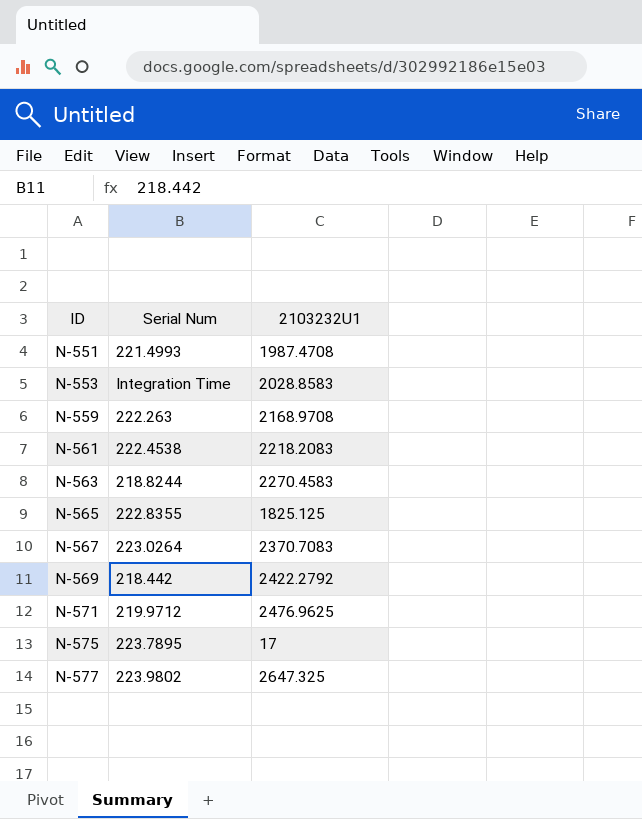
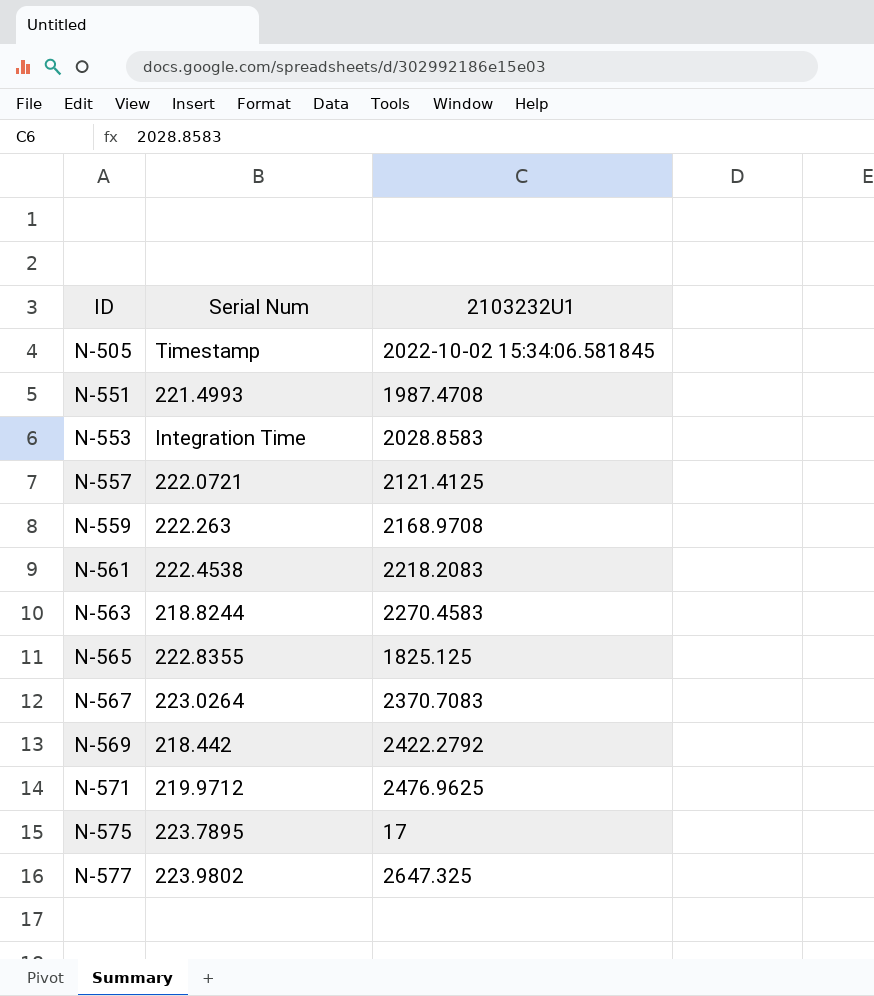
row N-505: none -> Timestamp | 2022-10-02 15:34:06.581845
row N-557: none -> 222.0721 | 2121.4125

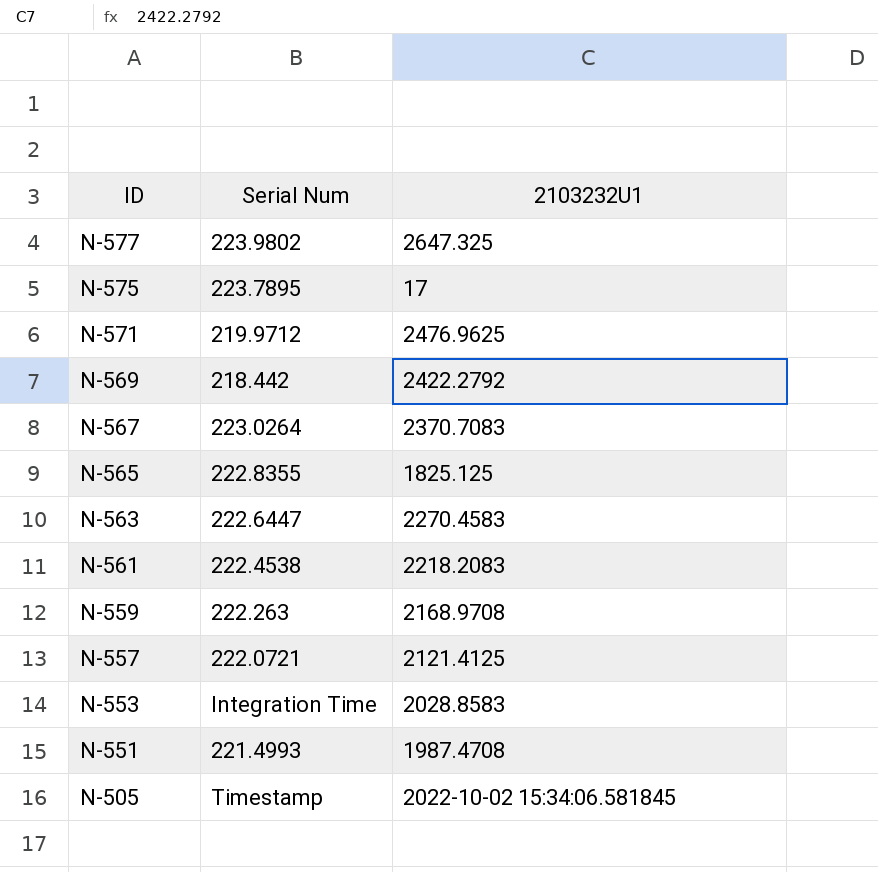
row order: ID ascending -> ID descending
N-563 | Serial Num: 218.8244 -> 222.6447

